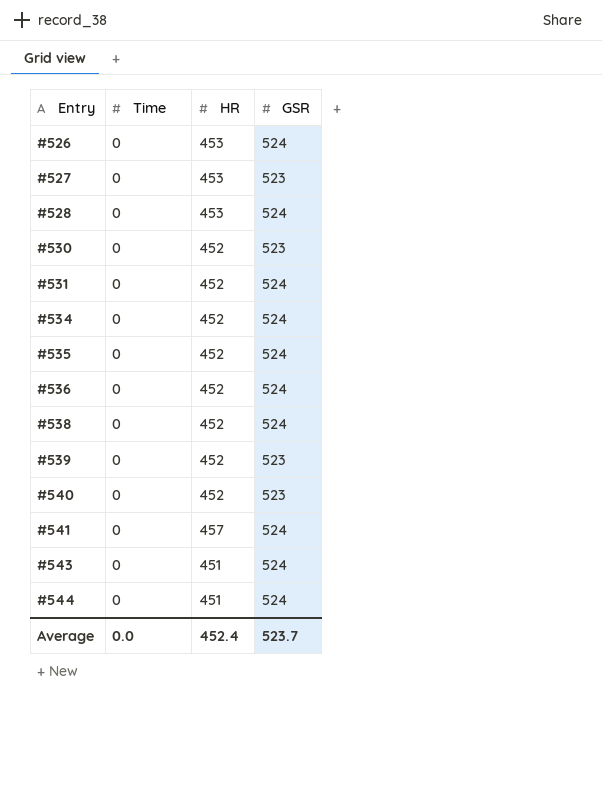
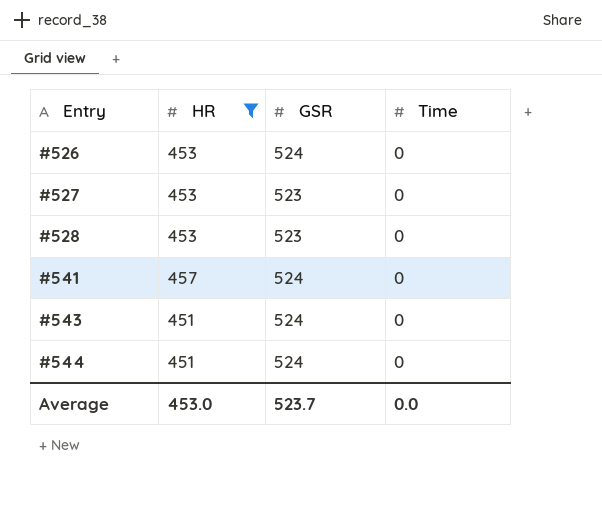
filter: none -> HR != 452
column Time | position: 2 -> 4
#528 | GSR: 524 -> 523
Average | HR: 452.4 -> 453.0

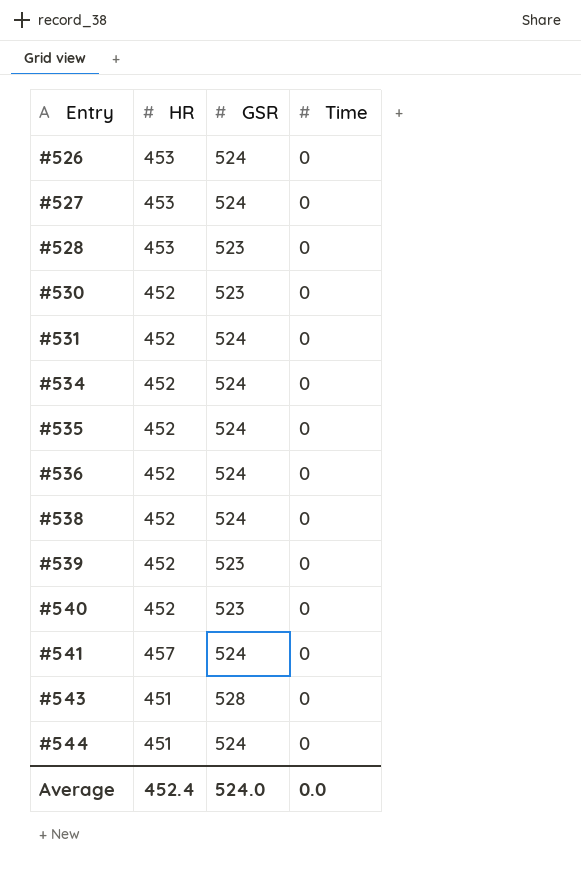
filter: HR != 452 -> none
#527 | GSR: 523 -> 524
#543 | GSR: 524 -> 528
Average | HR: 453.0 -> 452.4
Average | GSR: 523.7 -> 524.0

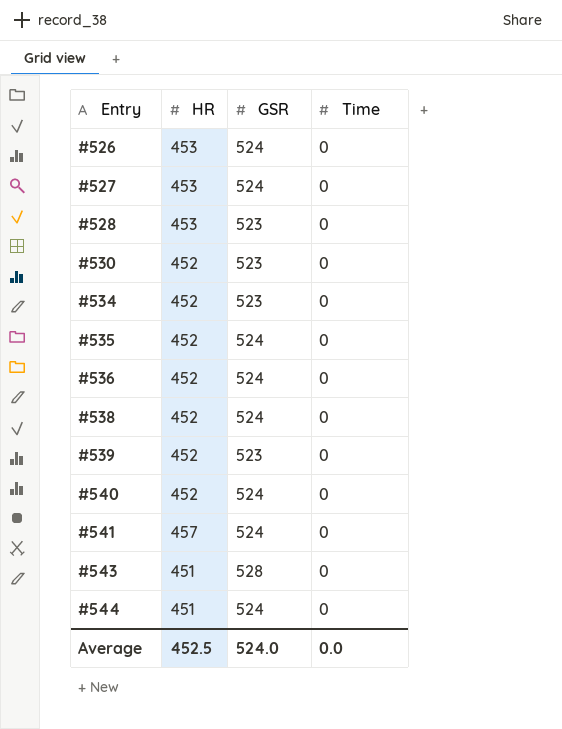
row #531: 452 | 524 | 0 -> none
#534 | GSR: 524 -> 523
#540 | GSR: 523 -> 524
Average | HR: 452.4 -> 452.5

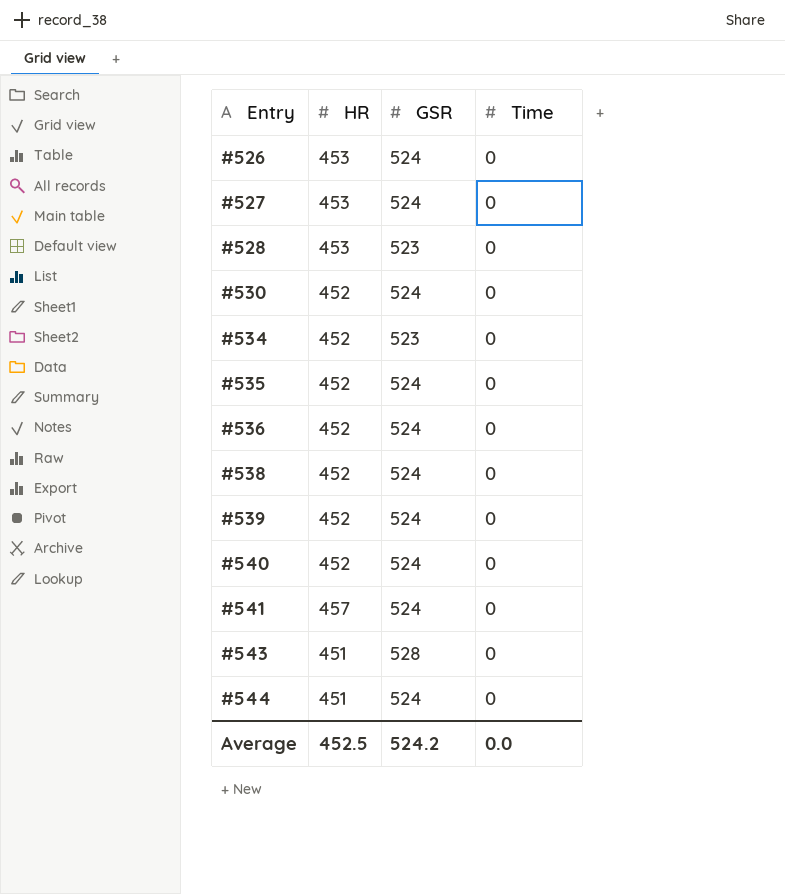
#530 | GSR: 523 -> 524
#539 | GSR: 523 -> 524
Average | GSR: 524.0 -> 524.2

